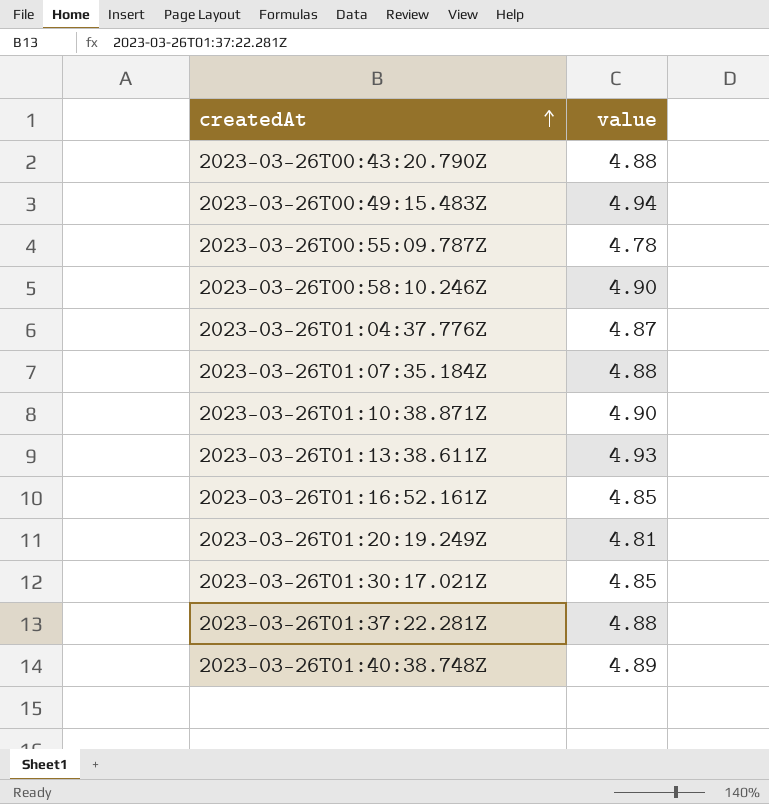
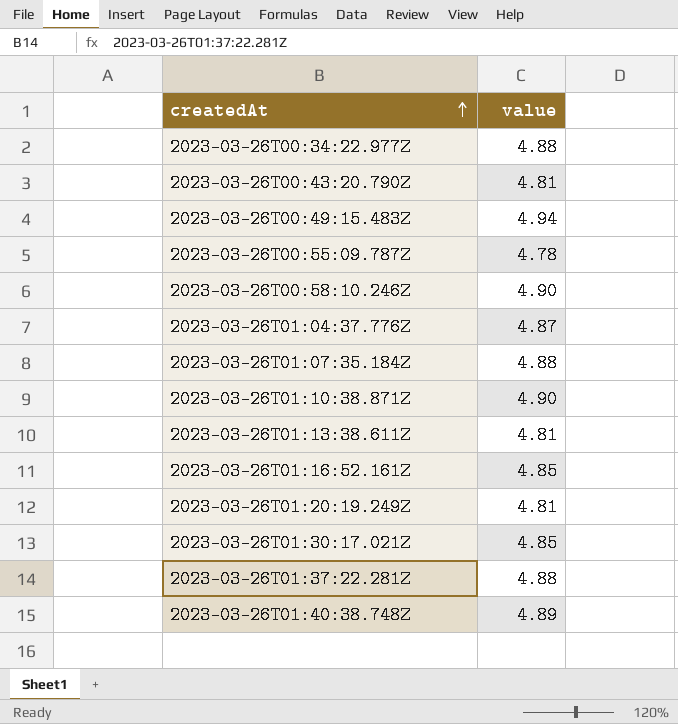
row 2023-03-26T00:34:22.977Z: none -> 4.88
2023-03-26T00:43:20.790Z | value: 4.88 -> 4.81
2023-03-26T01:13:38.611Z | value: 4.93 -> 4.81

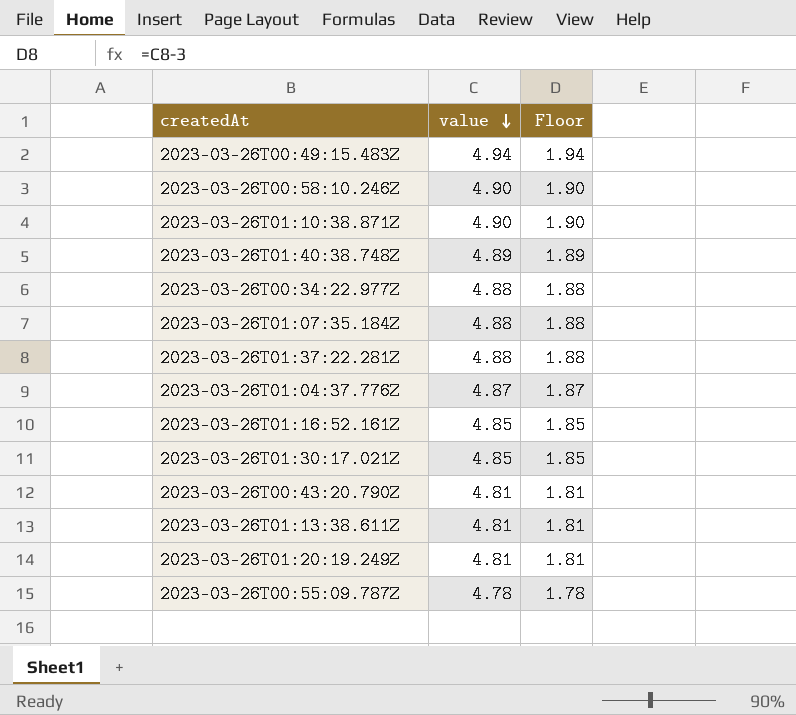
row order: createdAt ascending -> value descending
column Floor | formula: none -> [value] - 3

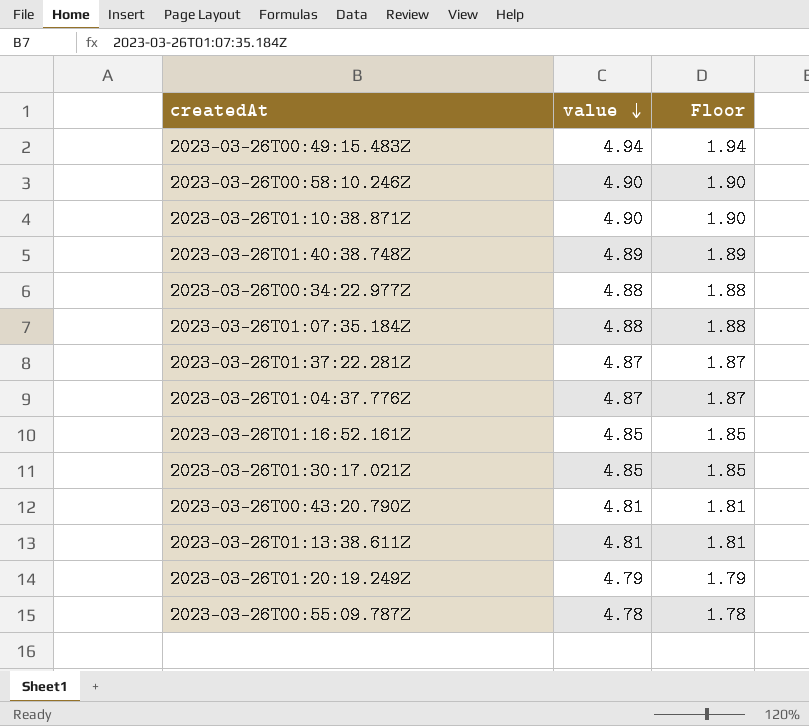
2023-03-26T01:37:22.281Z | value: 4.88 -> 4.87
2023-03-26T01:37:22.281Z | Floor: 1.88 -> 1.87
2023-03-26T01:20:19.249Z | value: 4.81 -> 4.79
2023-03-26T01:20:19.249Z | Floor: 1.81 -> 1.79

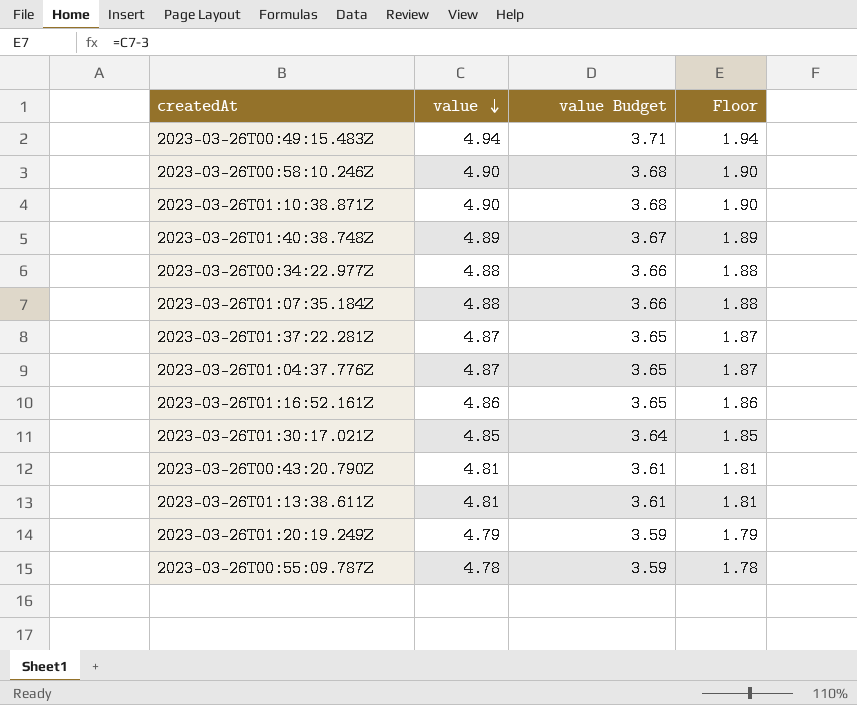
column value Budget | formula: none -> [value] * 0.75
2023-03-26T01:16:52.161Z | value: 4.85 -> 4.86
2023-03-26T01:16:52.161Z | Floor: 1.85 -> 1.86

